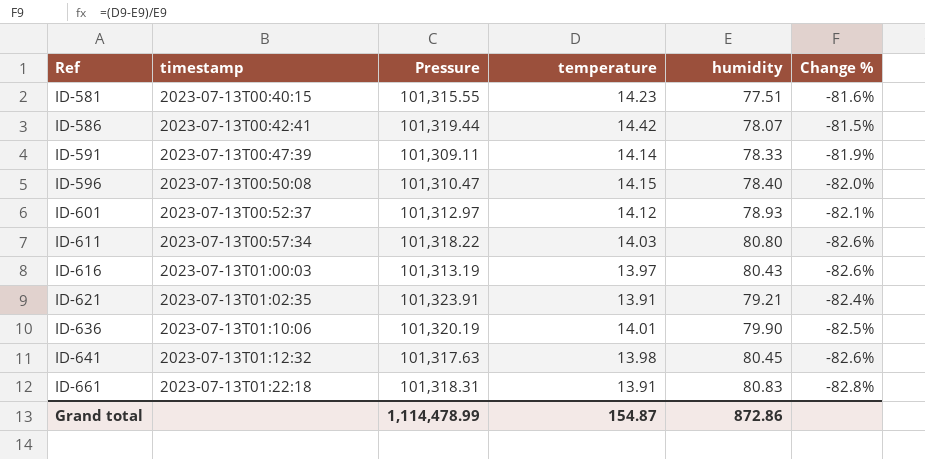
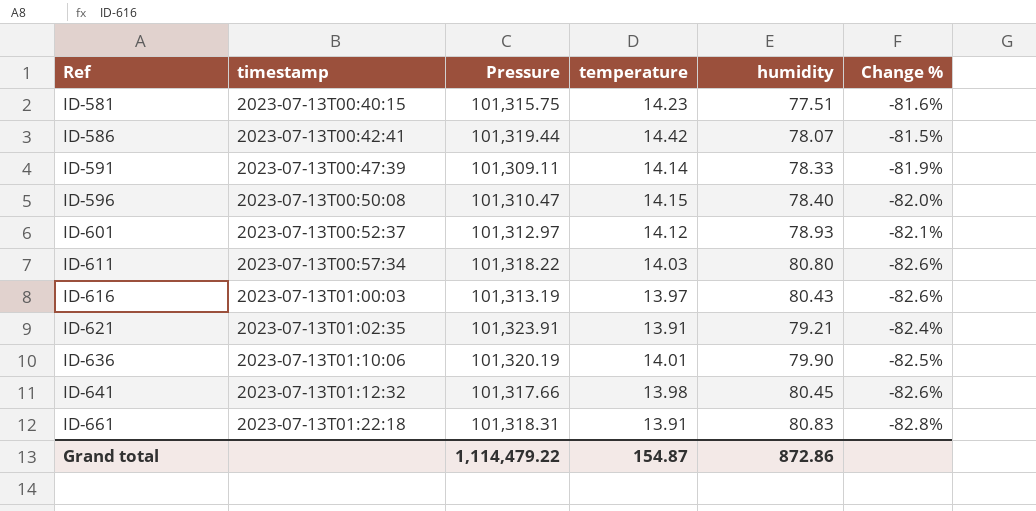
ID-581 | Pressure: 101,315.55 -> 101,315.75
ID-641 | Pressure: 101,317.63 -> 101,317.66
Grand total | Pressure: 1,114,478.99 -> 1,114,479.22

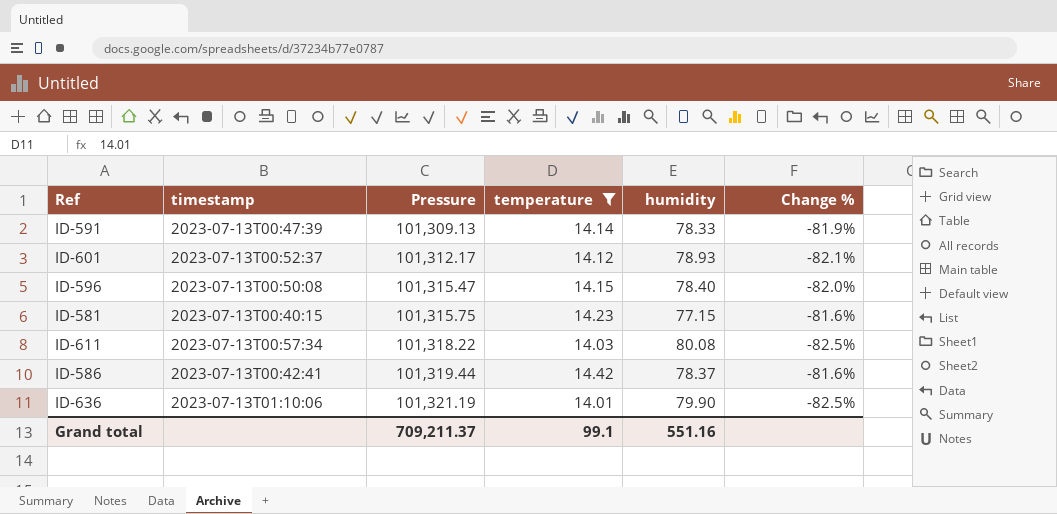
filter: none -> temperature >= 14.01
row order: Ref ascending -> Pressure ascending
ID-591 | Pressure: 101,309.11 -> 101,309.13
ID-601 | Pressure: 101,312.97 -> 101,312.17
ID-596 | Pressure: 101,310.47 -> 101,315.47
ID-581 | humidity: 77.51 -> 77.15
ID-611 | humidity: 80.80 -> 80.08
ID-611 | Change %: -82.6% -> -82.5%
ID-586 | humidity: 78.07 -> 78.37
ID-586 | Change %: -81.5% -> -81.6%
ID-636 | Pressure: 101,320.19 -> 101,321.19
Grand total | Pressure: 1,114,479.22 -> 709,211.37
Grand total | temperature: 154.87 -> 99.1
Grand total | humidity: 872.86 -> 551.16

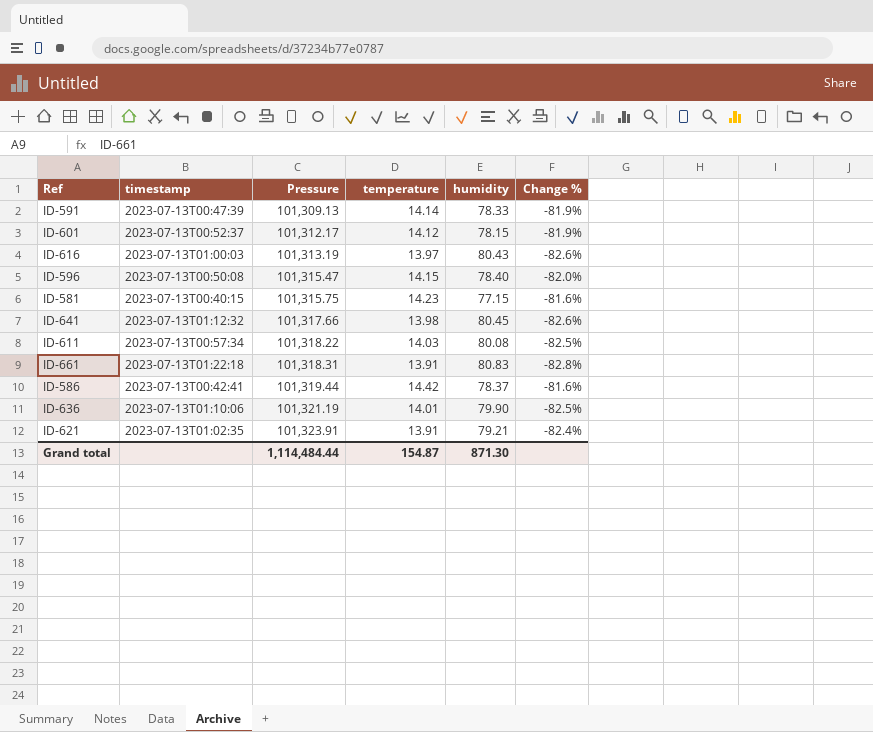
filter: temperature >= 14.01 -> none
ID-601 | humidity: 78.93 -> 78.15
ID-601 | Change %: -82.1% -> -81.9%
Grand total | Pressure: 709,211.37 -> 1,114,484.44
Grand total | temperature: 99.1 -> 154.87
Grand total | humidity: 551.16 -> 871.30

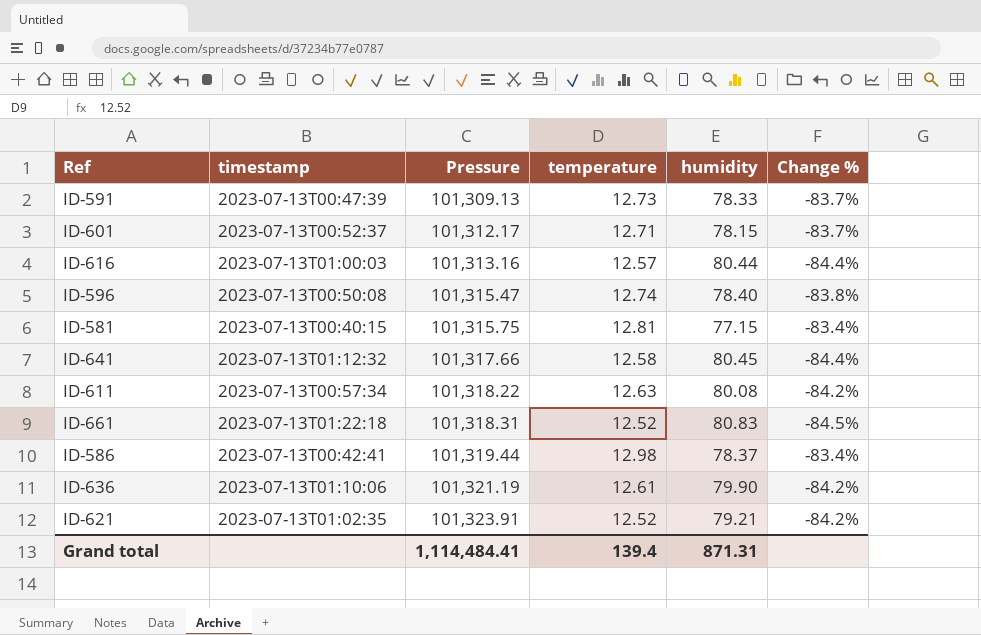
ID-591 | temperature: 14.14 -> 12.73
ID-591 | Change %: -81.9% -> -83.7%
ID-601 | temperature: 14.12 -> 12.71
ID-601 | Change %: -81.9% -> -83.7%
ID-616 | Pressure: 101,313.19 -> 101,313.16
ID-616 | temperature: 13.97 -> 12.57
ID-616 | humidity: 80.43 -> 80.44
ID-616 | Change %: -82.6% -> -84.4%
ID-596 | temperature: 14.15 -> 12.74
ID-596 | Change %: -82.0% -> -83.8%
ID-581 | temperature: 14.23 -> 12.81
ID-581 | Change %: -81.6% -> -83.4%
ID-641 | temperature: 13.98 -> 12.58
ID-641 | Change %: -82.6% -> -84.4%
ID-611 | temperature: 14.03 -> 12.63
ID-611 | Change %: -82.5% -> -84.2%
ID-661 | temperature: 13.91 -> 12.52
ID-661 | Change %: -82.8% -> -84.5%
ID-586 | temperature: 14.42 -> 12.98
ID-586 | Change %: -81.6% -> -83.4%
ID-636 | temperature: 14.01 -> 12.61
ID-636 | Change %: -82.5% -> -84.2%
ID-621 | temperature: 13.91 -> 12.52
ID-621 | Change %: -82.4% -> -84.2%
Grand total | Pressure: 1,114,484.44 -> 1,114,484.41
Grand total | temperature: 154.87 -> 139.4
Grand total | humidity: 871.30 -> 871.31

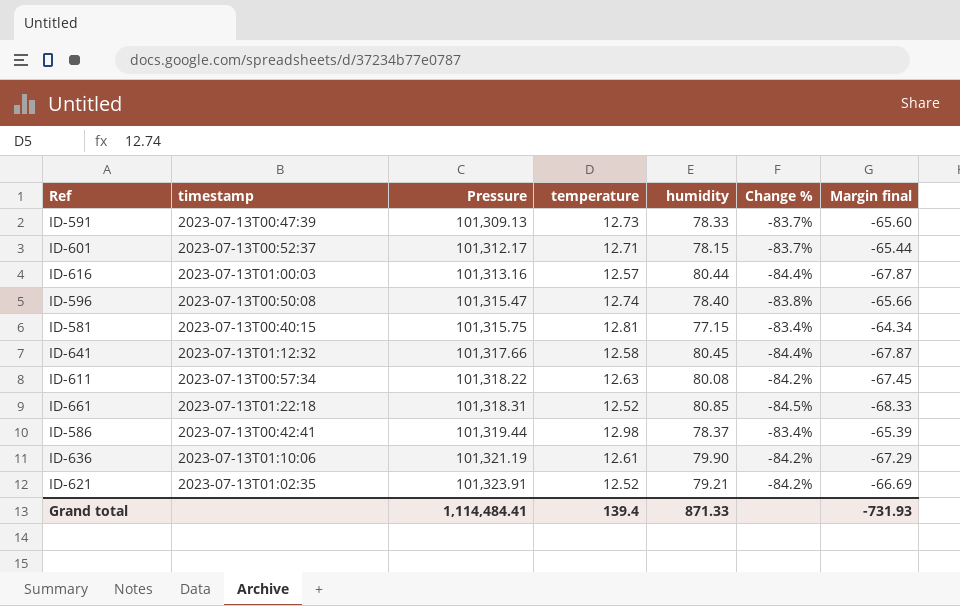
column Margin final | formula: none -> [temperature] - [humidity]
ID-661 | humidity: 80.83 -> 80.85
Grand total | humidity: 871.31 -> 871.33

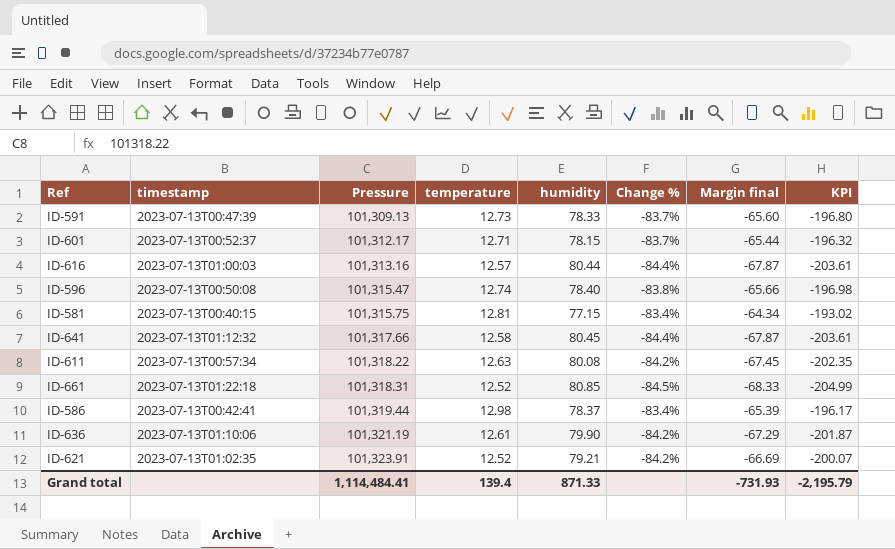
column KPI | formula: none -> [Margin final] * 3

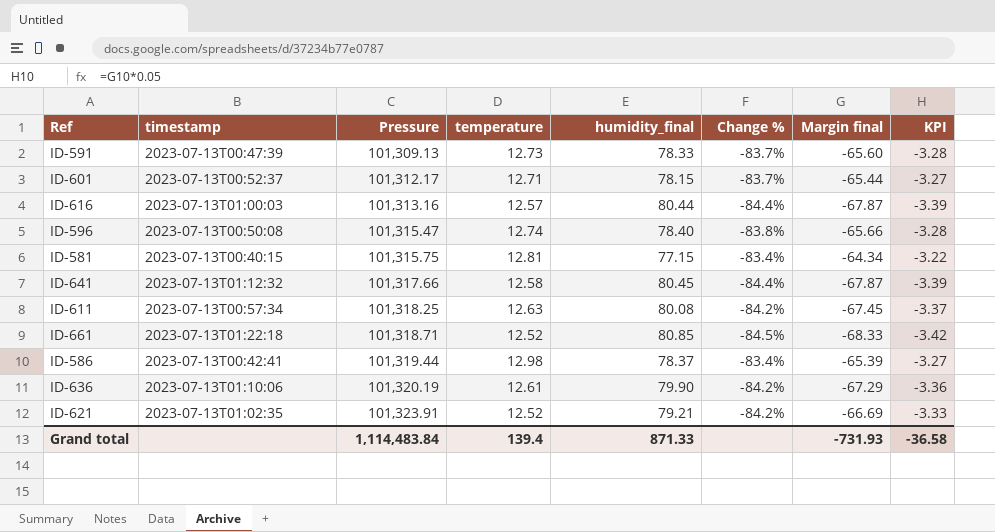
column name: humidity -> humidity_final
column KPI | formula: [Margin final] * 3 -> [Margin final] * 0.05
ID-611 | Pressure: 101,318.22 -> 101,318.25
ID-661 | Pressure: 101,318.31 -> 101,318.71
ID-636 | Pressure: 101,321.19 -> 101,320.19
Grand total | Pressure: 1,114,484.41 -> 1,114,483.84
Grand total | KPI: -2,195.79 -> -36.58

